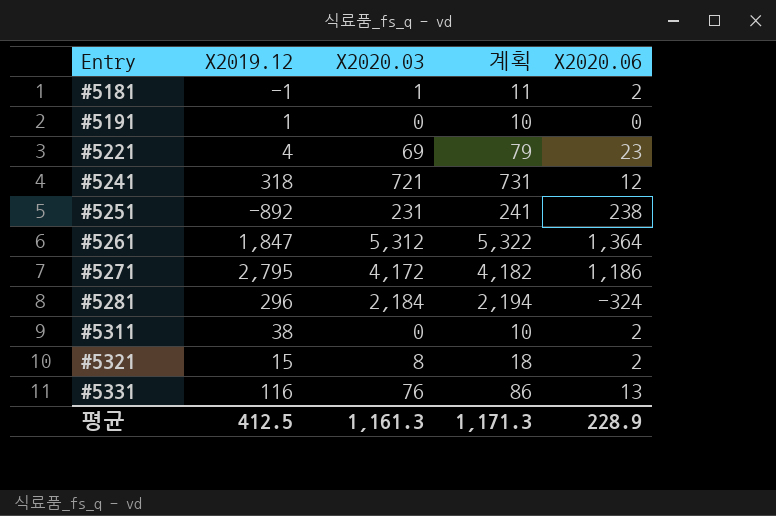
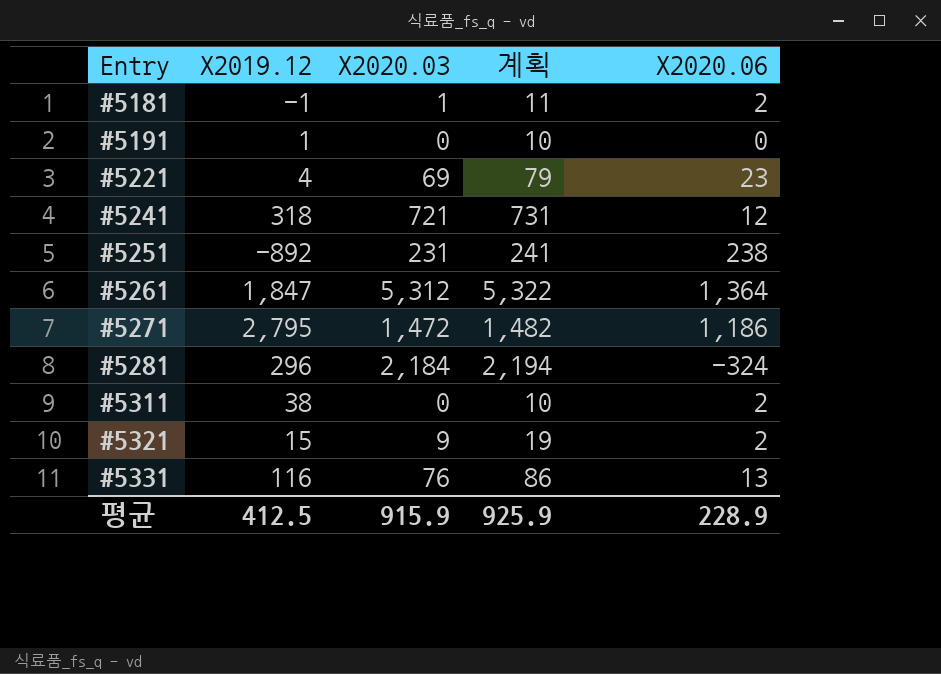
#5271 | X2020.03: 4,172 -> 1,472
#5271 | 계획: 4,182 -> 1,482
#5321 | X2020.03: 8 -> 9
#5321 | 계획: 18 -> 19
평균 | X2020.03: 1,161.3 -> 915.9
평균 | 계획: 1,171.3 -> 925.9

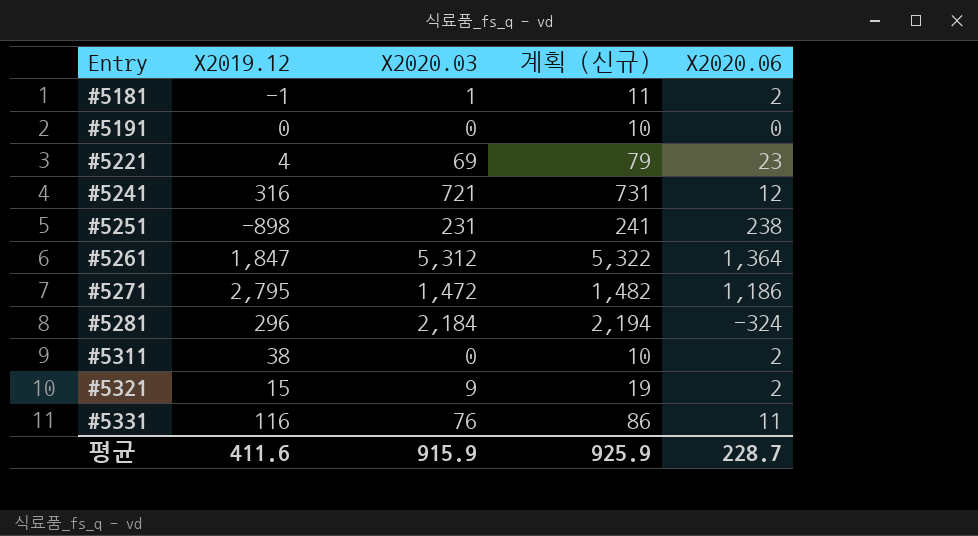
column name: 계획 -> 계획 (신규)
#5191 | X2019.12: 1 -> 0
#5241 | X2019.12: 318 -> 316
#5251 | X2019.12: -892 -> -898
#5331 | X2020.06: 13 -> 11
평균 | X2019.12: 412.5 -> 411.6
평균 | X2020.06: 228.9 -> 228.7

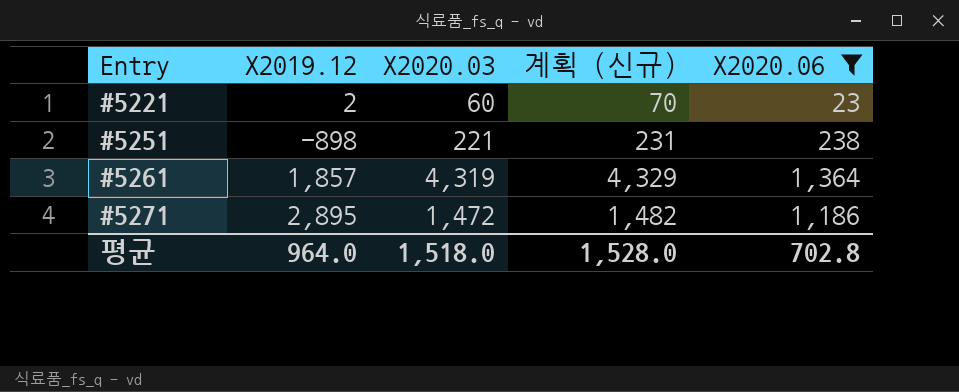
filter: none -> X2020.06 >= 23
#5221 | X2019.12: 4 -> 2
#5221 | X2020.03: 69 -> 60
#5221 | 계획 (신규): 79 -> 70
#5251 | X2020.03: 231 -> 221
#5251 | 계획 (신규): 241 -> 231
#5261 | X2019.12: 1,847 -> 1,857
#5261 | X2020.03: 5,312 -> 4,319
#5261 | 계획 (신규): 5,322 -> 4,329
#5271 | X2019.12: 2,795 -> 2,895
평균 | X2019.12: 411.6 -> 964.0
평균 | X2020.03: 915.9 -> 1,518.0
평균 | 계획 (신규): 925.9 -> 1,528.0
평균 | X2020.06: 228.7 -> 702.8

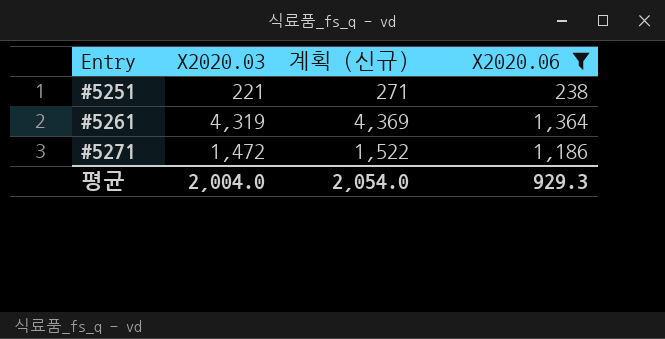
column X2019.12 | position: 2 -> none
column 계획 (신규) | formula: [X2020.03] + 10 -> [X2020.03] + 50
row #5221: 2 | 60 | 70 | 23 -> none
평균 | X2020.03: 1,518.0 -> 2,004.0
평균 | 계획 (신규): 1,528.0 -> 2,054.0
평균 | X2020.06: 702.8 -> 929.3

